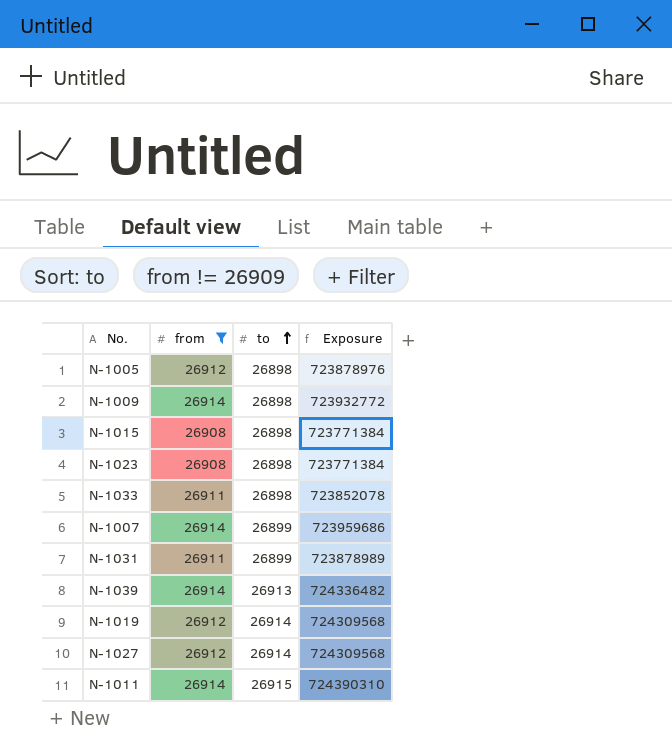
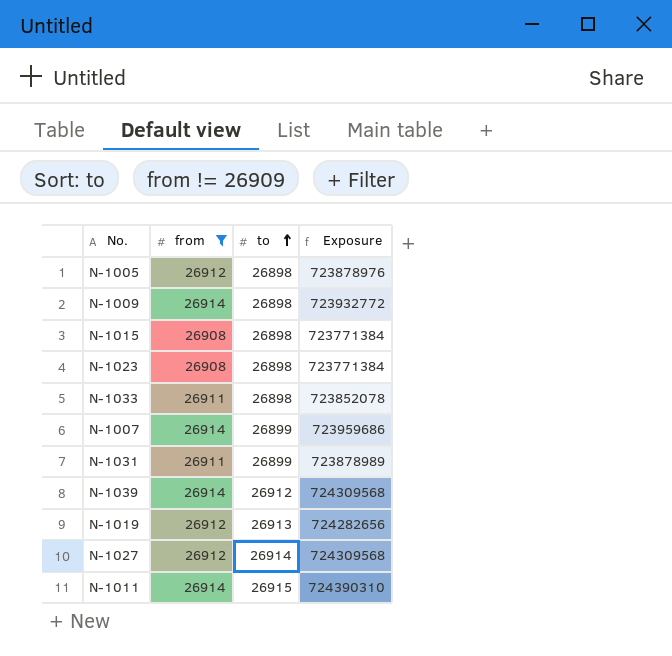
N-1039 | to: 26913 -> 26912
N-1039 | Exposure: 724336482 -> 724309568
N-1019 | to: 26914 -> 26913
N-1019 | Exposure: 724309568 -> 724282656

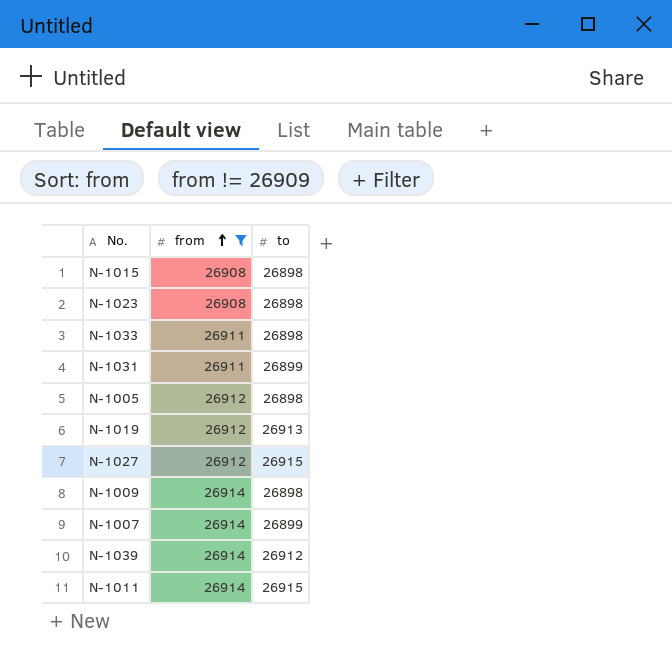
row order: to ascending -> from ascending
column Exposure | formula: [from] * [to] -> none
N-1027 | to: 26914 -> 26915

